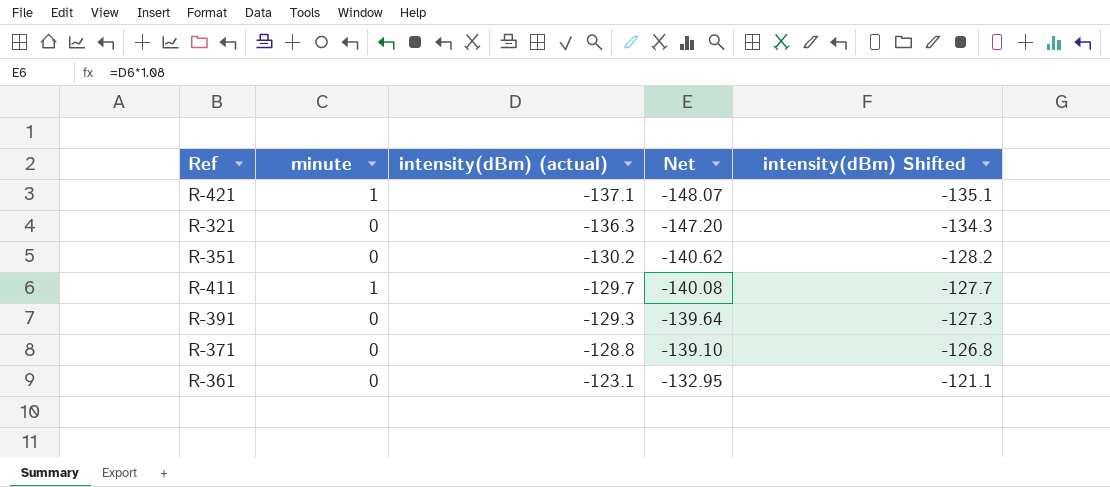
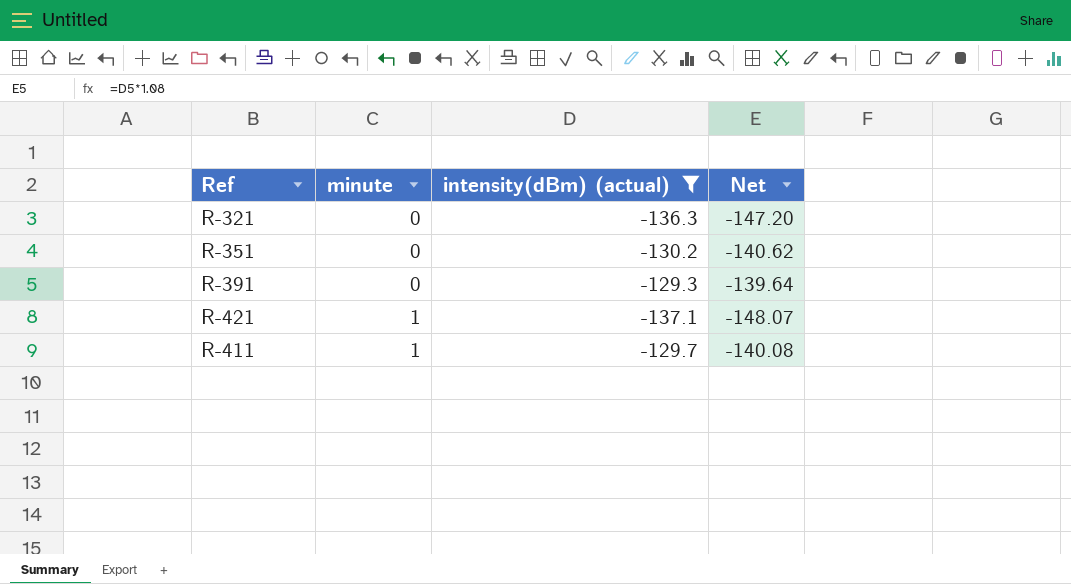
filter: none -> intensity(dBm) (actual) <= -129.3
row order: intensity(dBm) (actual) ascending -> minute ascending
column intensity(dBm) Shifted | formula: [intensity(dBm) (actual)] + 2 -> none

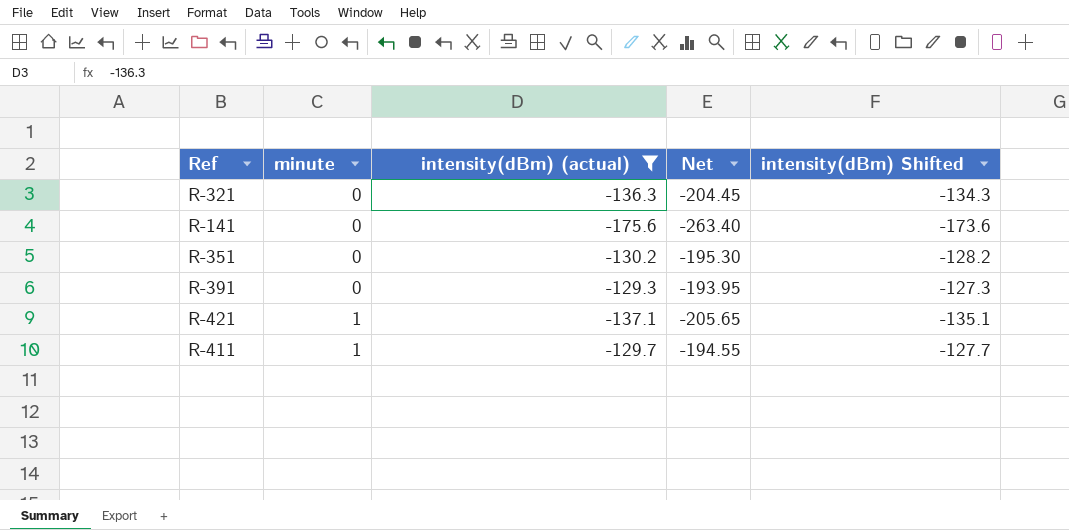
column Net | formula: [intensity(dBm) (actual)] * 1.08 -> [intensity(dBm) (actual)] * 1.5
column intensity(dBm) Shifted | formula: none -> [intensity(dBm) (actual)] + 2
row R-141: none -> 0 | -175.6 | -263.40 | -173.6

